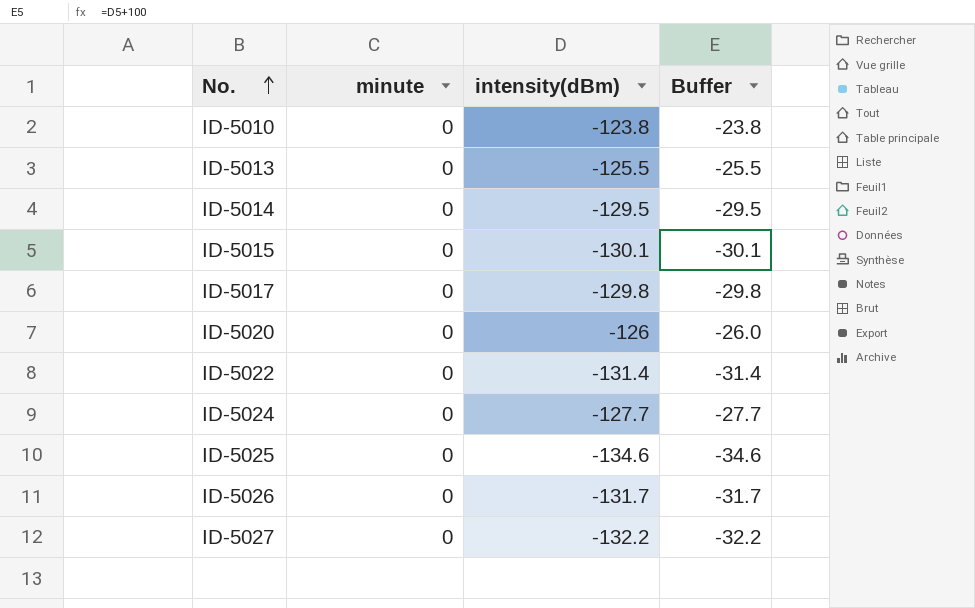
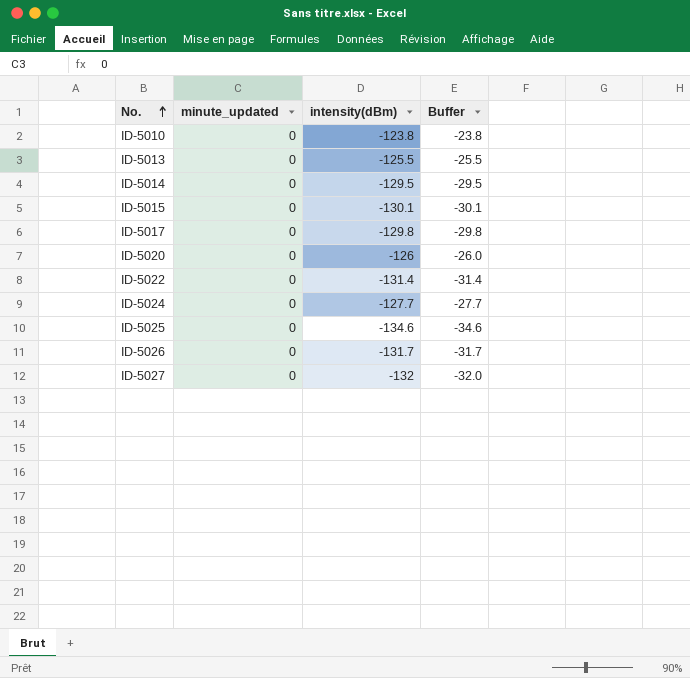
column name: minute -> minute_updated
ID-5027 | intensity(dBm): -132.2 -> -132
ID-5027 | Buffer: -32.2 -> -32.0

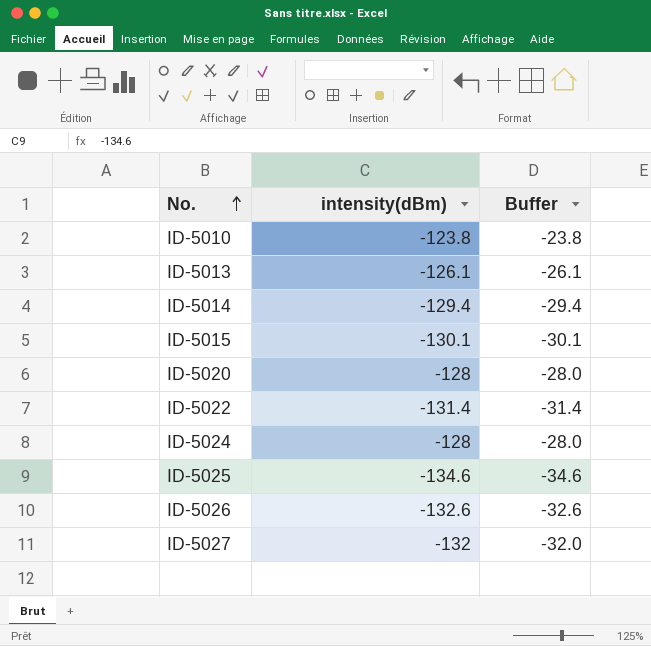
column minute_updated | position: 2 -> none
row ID-5017: 0 | -129.8 | -29.8 -> none
ID-5013 | intensity(dBm): -125.5 -> -126.1
ID-5013 | Buffer: -25.5 -> -26.1
ID-5014 | intensity(dBm): -129.5 -> -129.4
ID-5014 | Buffer: -29.5 -> -29.4
ID-5020 | intensity(dBm): -126 -> -128
ID-5020 | Buffer: -26.0 -> -28.0
ID-5024 | intensity(dBm): -127.7 -> -128
ID-5024 | Buffer: -27.7 -> -28.0
ID-5026 | intensity(dBm): -131.7 -> -132.6
ID-5026 | Buffer: -31.7 -> -32.6

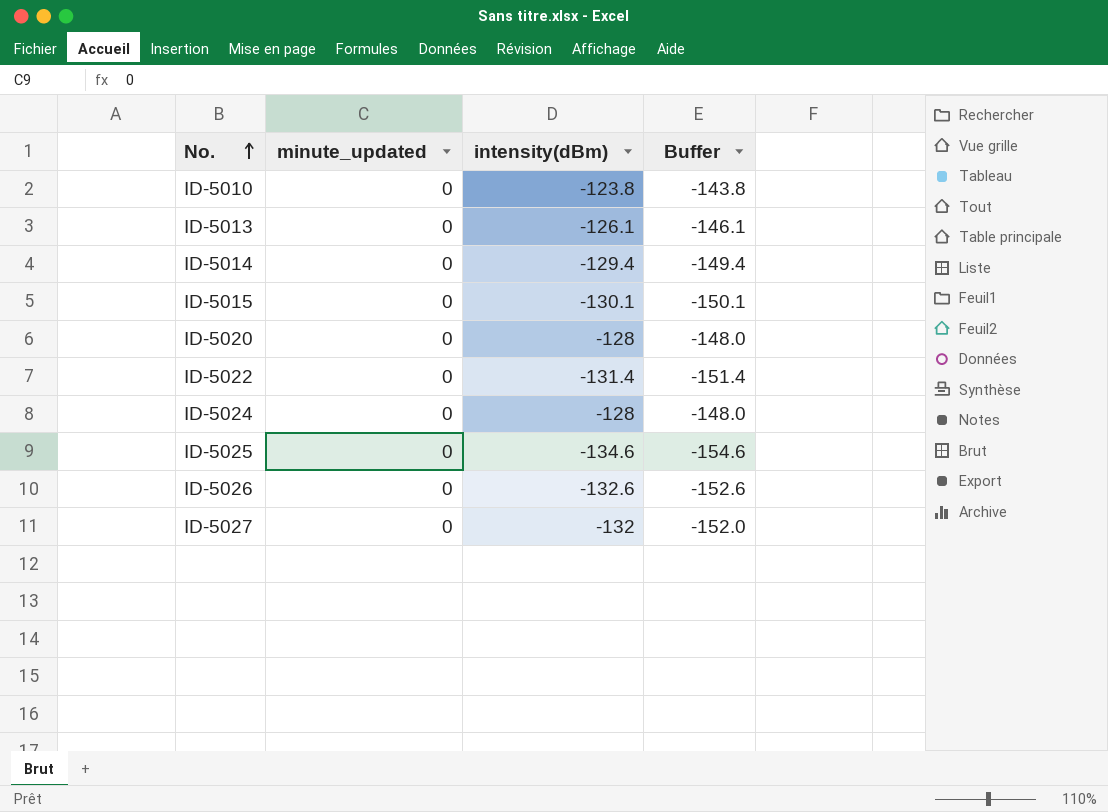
column minute_updated | position: none -> 2
column Buffer | formula: [intensity(dBm)] + 100 -> [intensity(dBm)] - 20

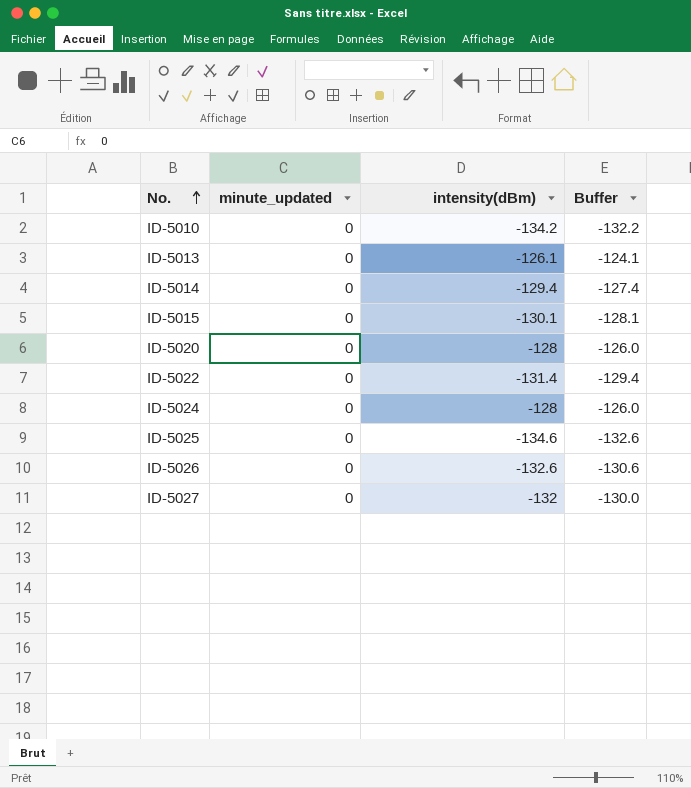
column Buffer | formula: [intensity(dBm)] - 20 -> [intensity(dBm)] + 2
ID-5010 | intensity(dBm): -123.8 -> -134.2

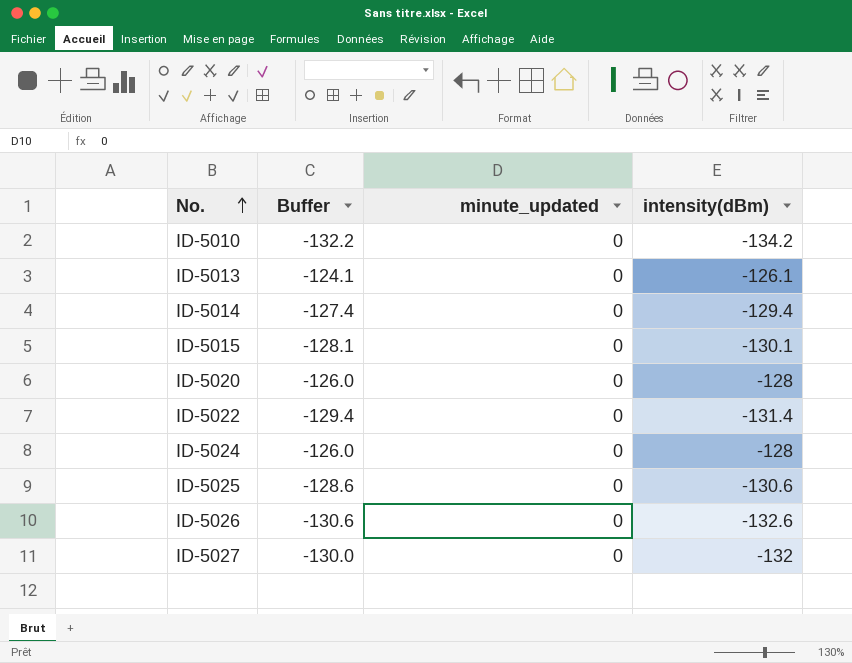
column Buffer | position: 4 -> 2
ID-5025 | Buffer: -132.6 -> -128.6
ID-5025 | intensity(dBm): -134.6 -> -130.6

